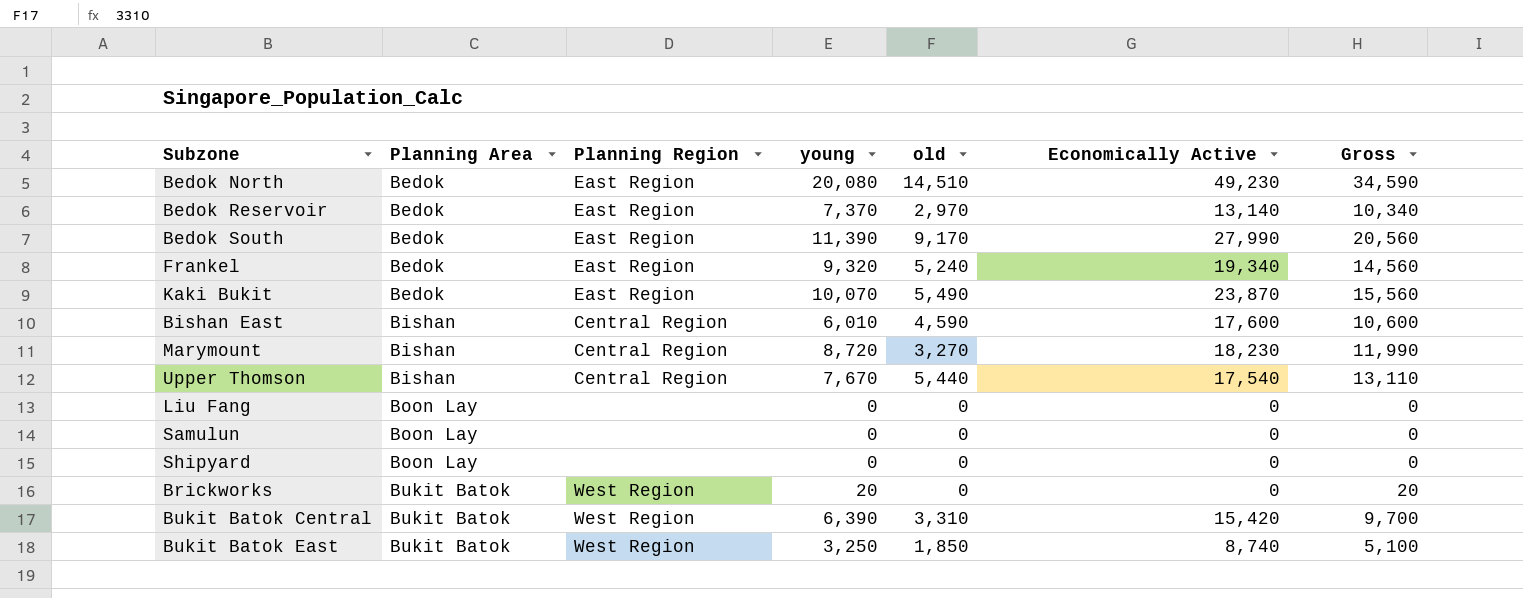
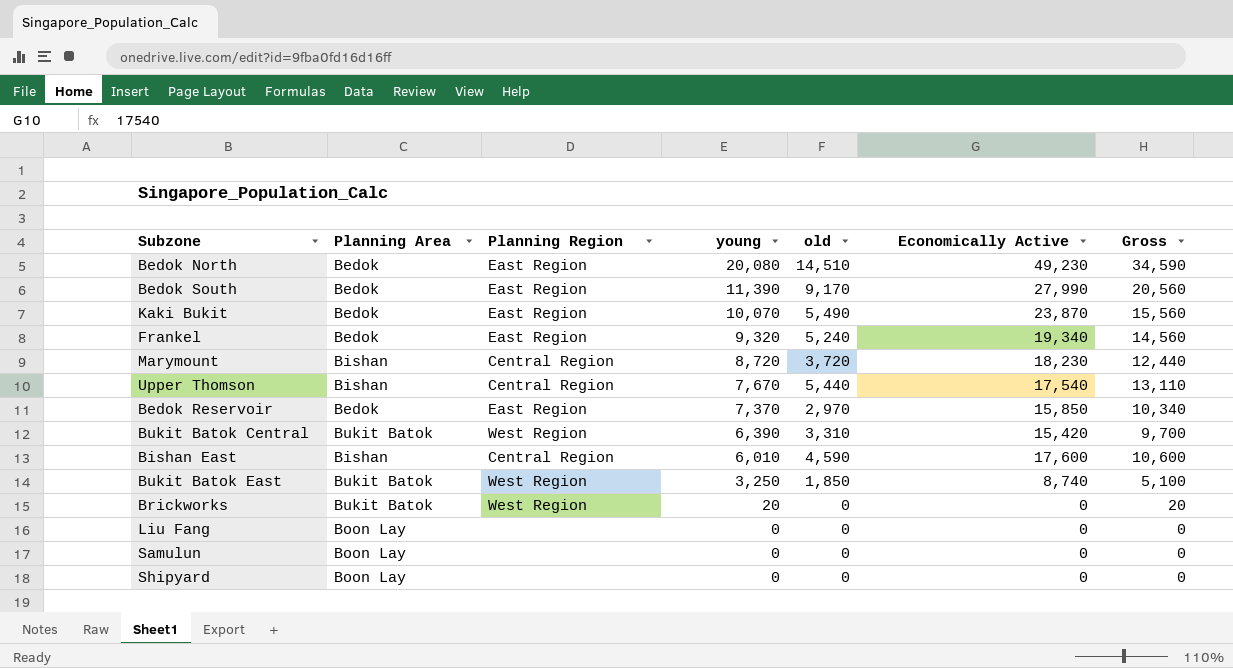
row order: Planning Area ascending -> young descending
Marymount | old: 3,270 -> 3,720
Marymount | Gross: 11,990 -> 12,440
Bedok Reservoir | Economically Active: 13,140 -> 15,850

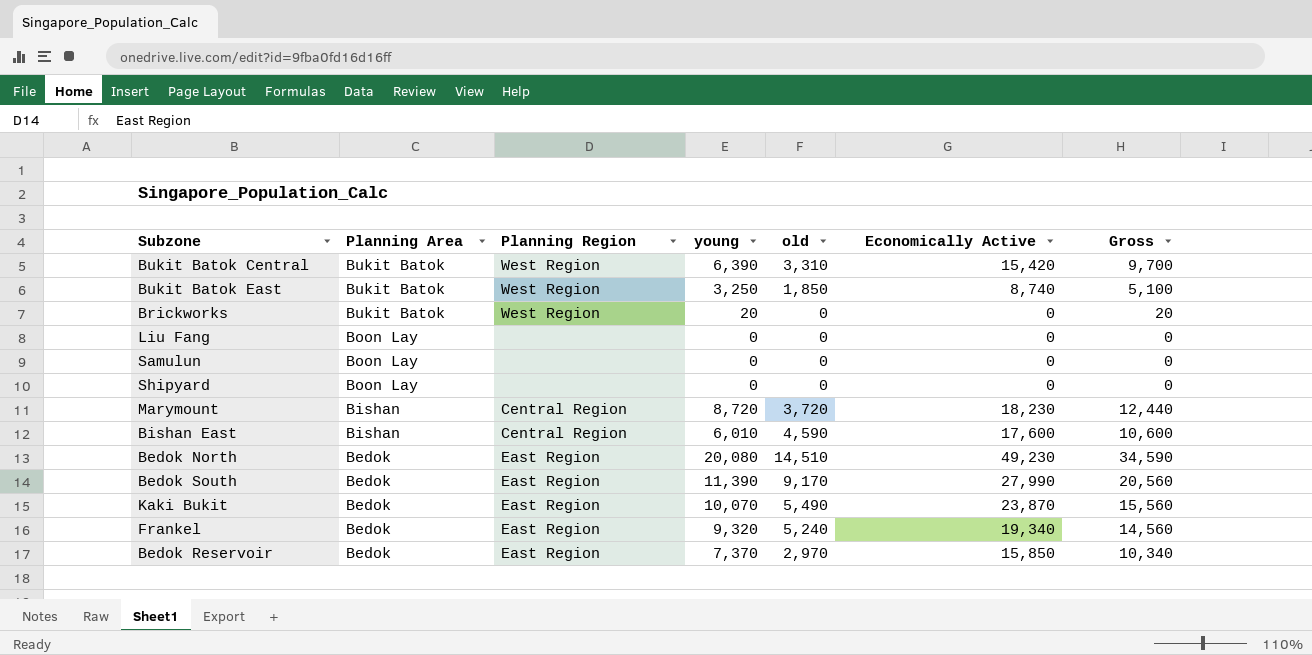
row order: young descending -> Planning Area descending
row Upper Thomson: Bishan | Central Region | 7,670 | 5,440 | 17,540 | 13,110 -> none

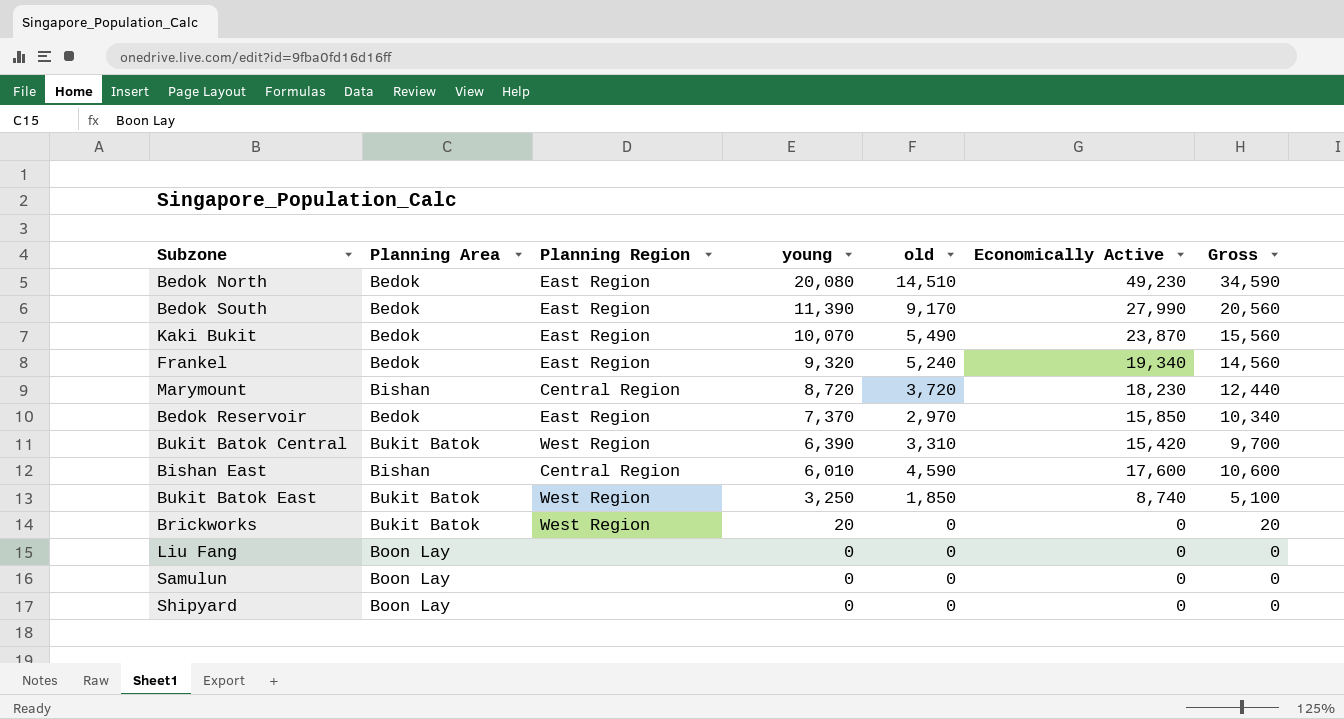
row order: Planning Area descending -> young descending

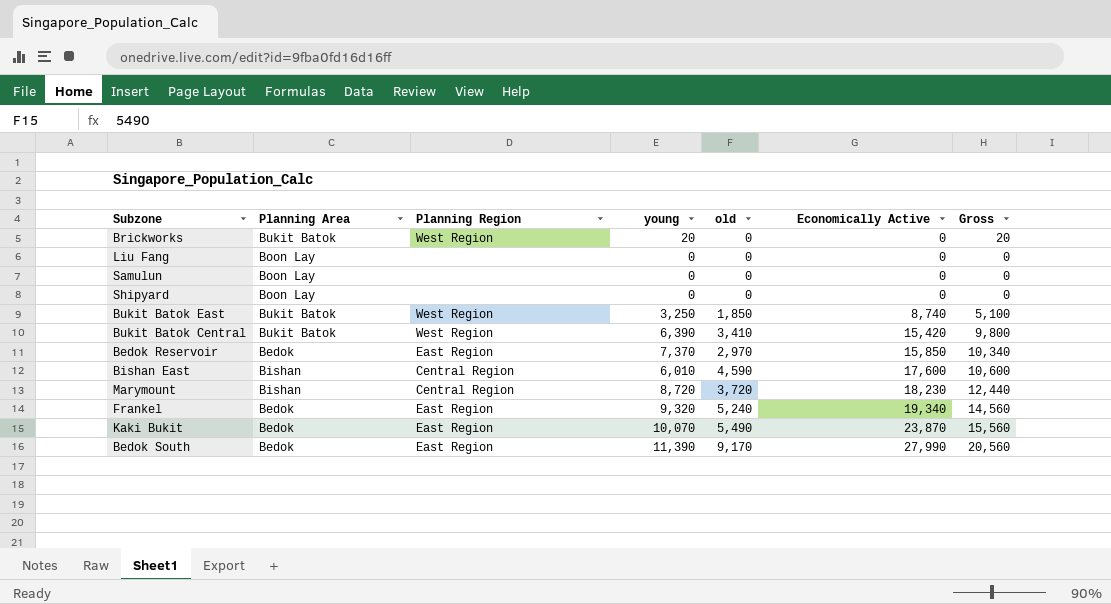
row order: young descending -> Economically Active ascending
row Bedok North: Bedok | East Region | 20,080 | 14,510 | 49,230 | 34,590 -> none
Bukit Batok Central | old: 3,310 -> 3,410
Bukit Batok Central | Gross: 9,700 -> 9,800

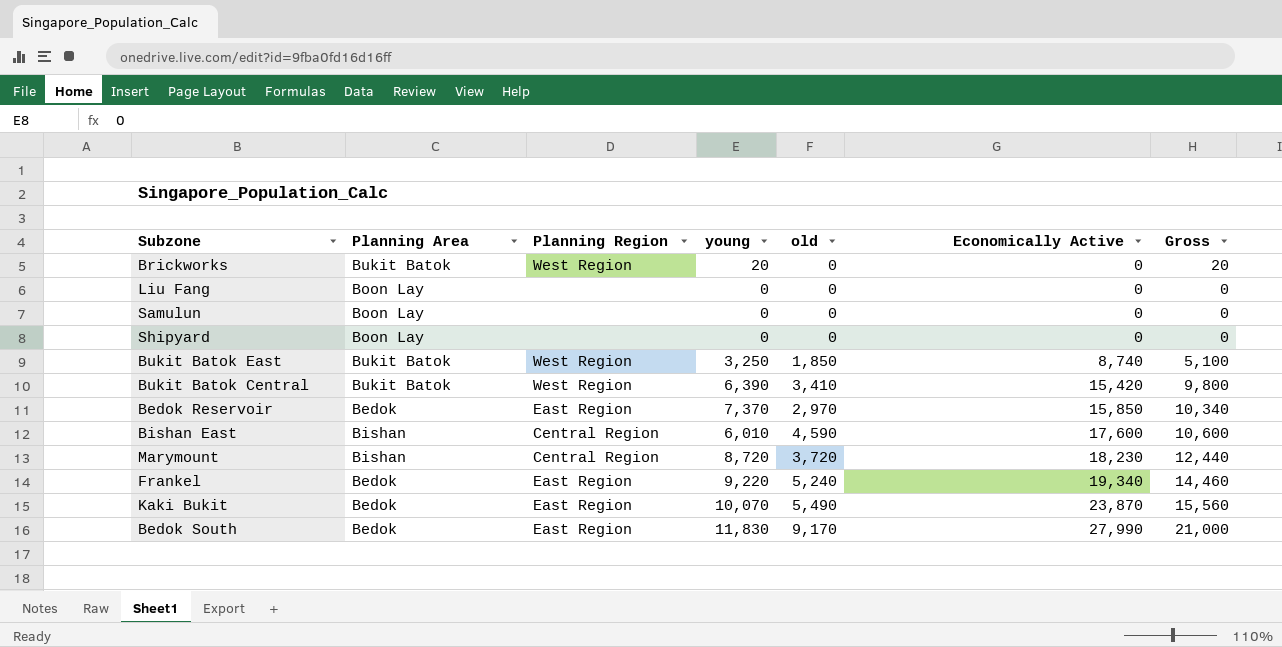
Frankel | young: 9,320 -> 9,220
Frankel | Gross: 14,560 -> 14,460
Bedok South | young: 11,390 -> 11,830
Bedok South | Gross: 20,560 -> 21,000

